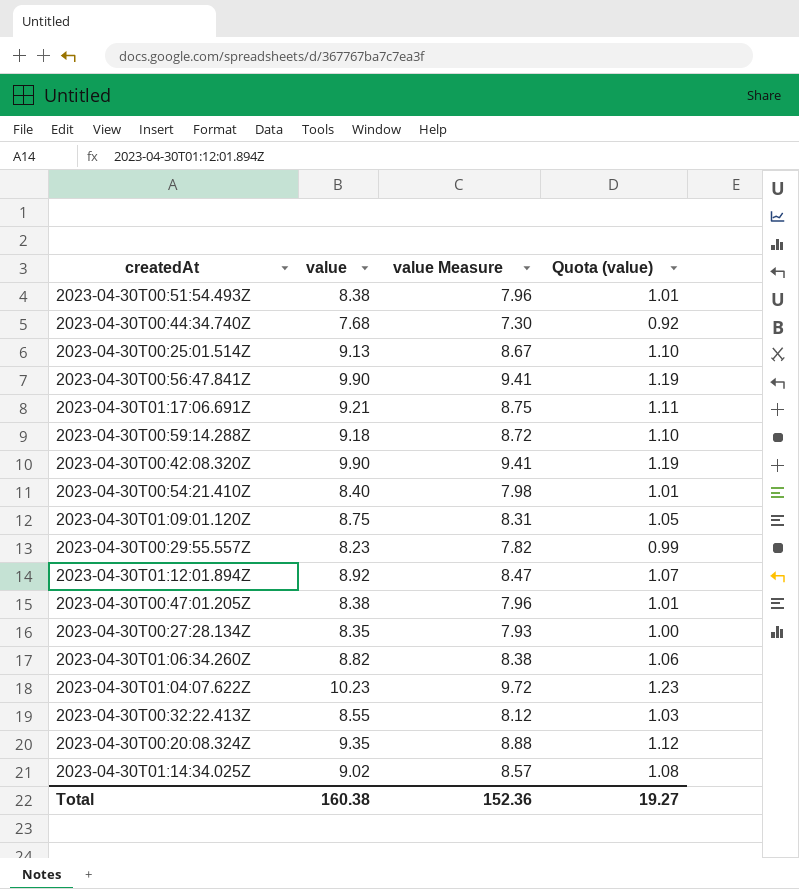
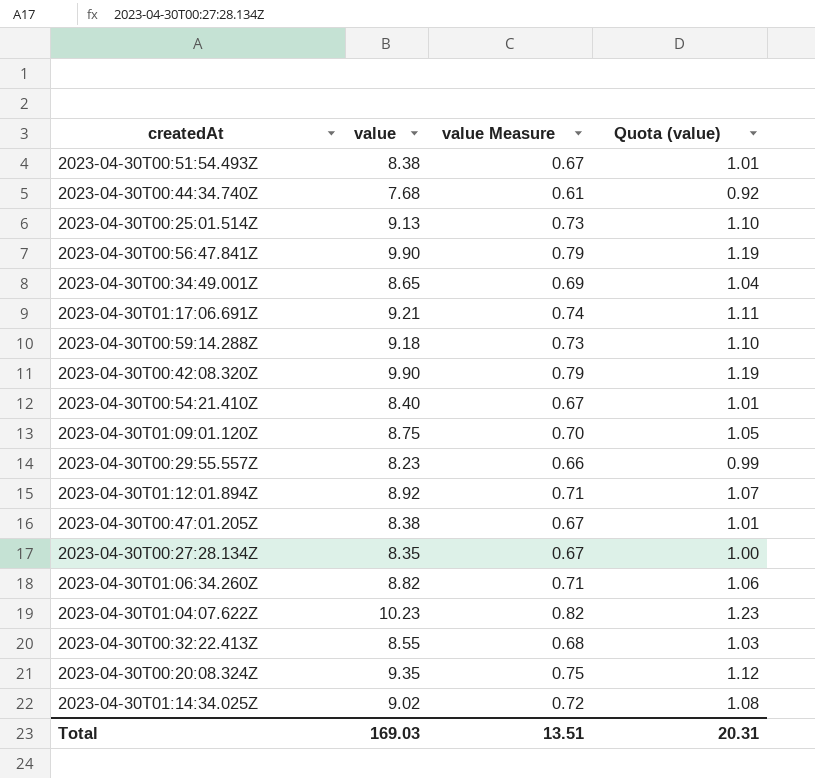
column value Measure | formula: [value] * 0.95 -> [value] * 0.08
row 2023-04-30T00:34:49.001Z: none -> 8.65 | 0.69 | 1.04
Total | value: 160.38 -> 169.03
Total | value Measure: 152.36 -> 13.51
Total | Quota (value): 19.27 -> 20.31

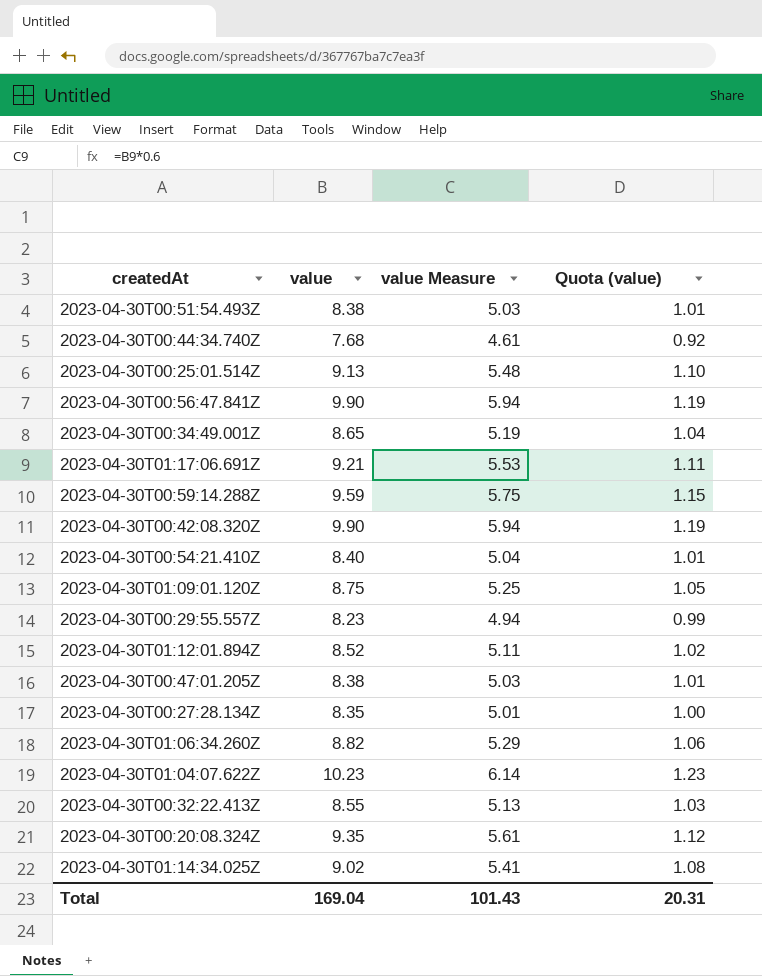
column value Measure | formula: [value] * 0.08 -> [value] * 0.6
2023-04-30T00:59:14.288Z | value: 9.18 -> 9.59
2023-04-30T00:59:14.288Z | Quota (value): 1.10 -> 1.15
2023-04-30T01:12:01.894Z | value: 8.92 -> 8.52
2023-04-30T01:12:01.894Z | Quota (value): 1.07 -> 1.02
Total | value: 169.03 -> 169.04
Total | value Measure: 13.51 -> 101.43

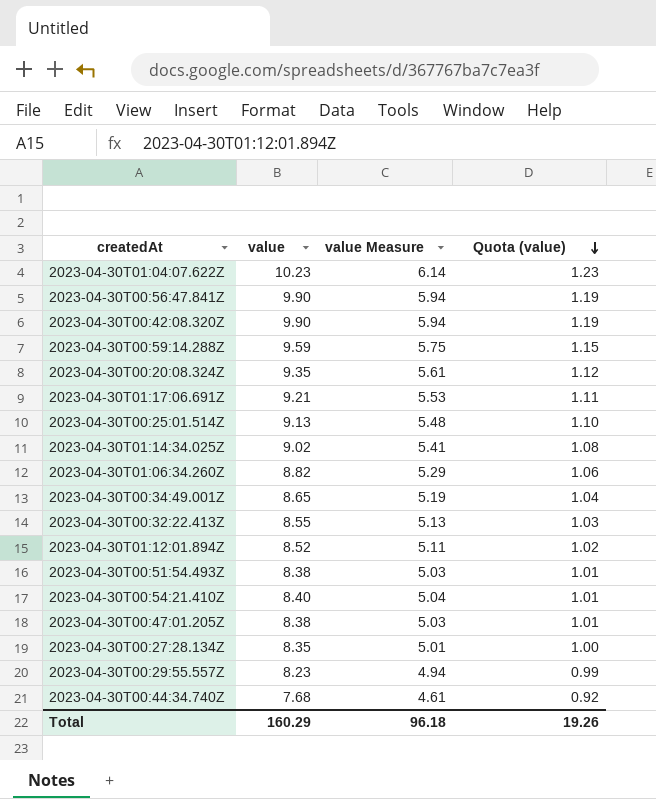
row order: none -> Quota (value) descending
row 2023-04-30T01:09:01.120Z: 8.75 | 5.25 | 1.05 -> none
Total | value: 169.04 -> 160.29
Total | value Measure: 101.43 -> 96.18
Total | Quota (value): 20.31 -> 19.26

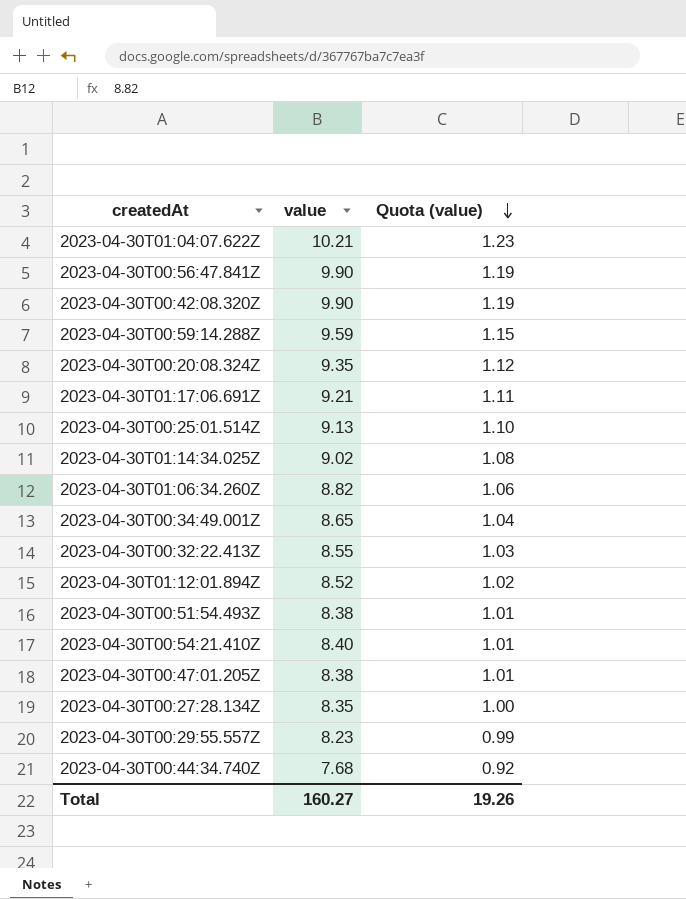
column value Measure | formula: [value] * 0.6 -> none
2023-04-30T01:04:07.622Z | value: 10.23 -> 10.21
Total | value: 160.29 -> 160.27

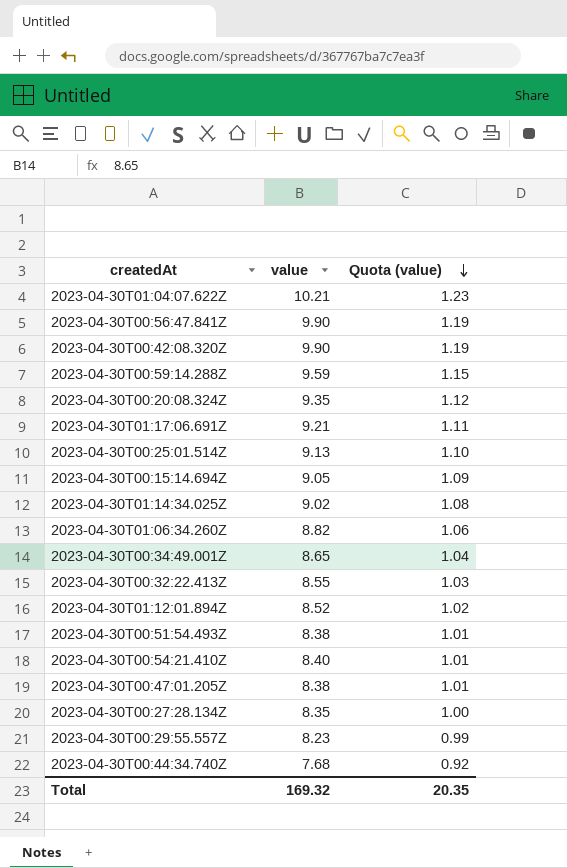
row 2023-04-30T00:15:14.694Z: none -> 9.05 | 1.09
Total | value: 160.27 -> 169.32
Total | Quota (value): 19.26 -> 20.35

